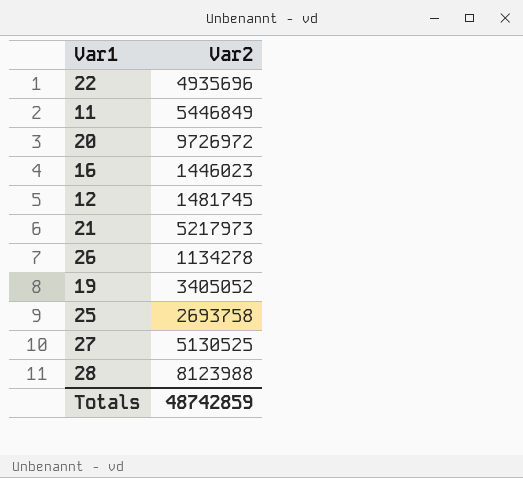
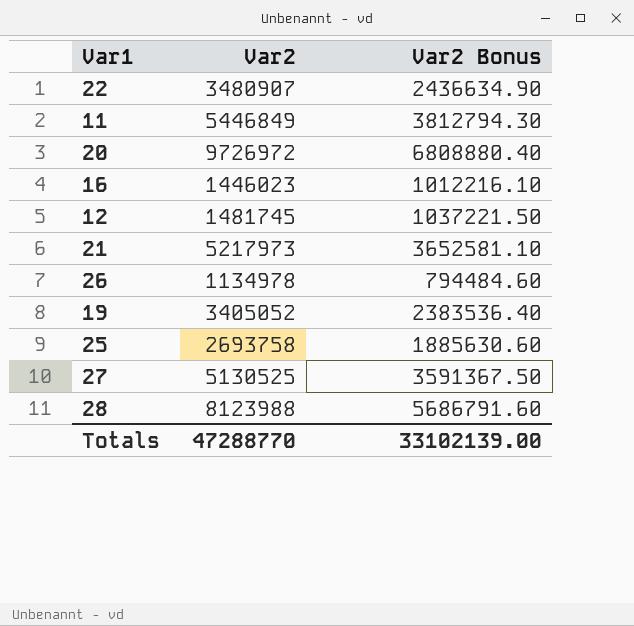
column Var2 Bonus | formula: none -> [Var2] * 0.7
22 | Var2: 4935696 -> 3480907
26 | Var2: 1134278 -> 1134978
Totals | Var2: 48742859 -> 47288770

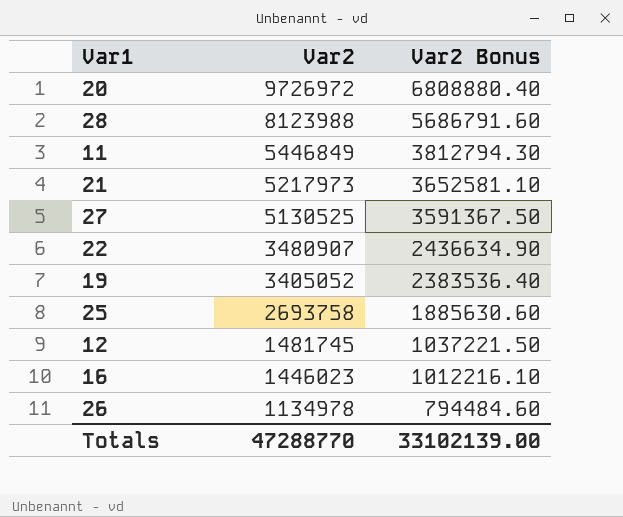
row order: none -> Var2 descending

